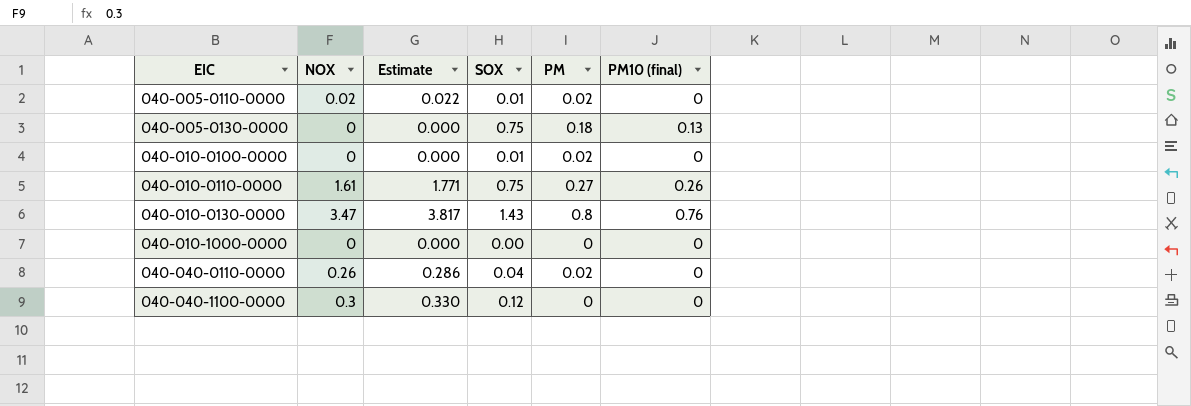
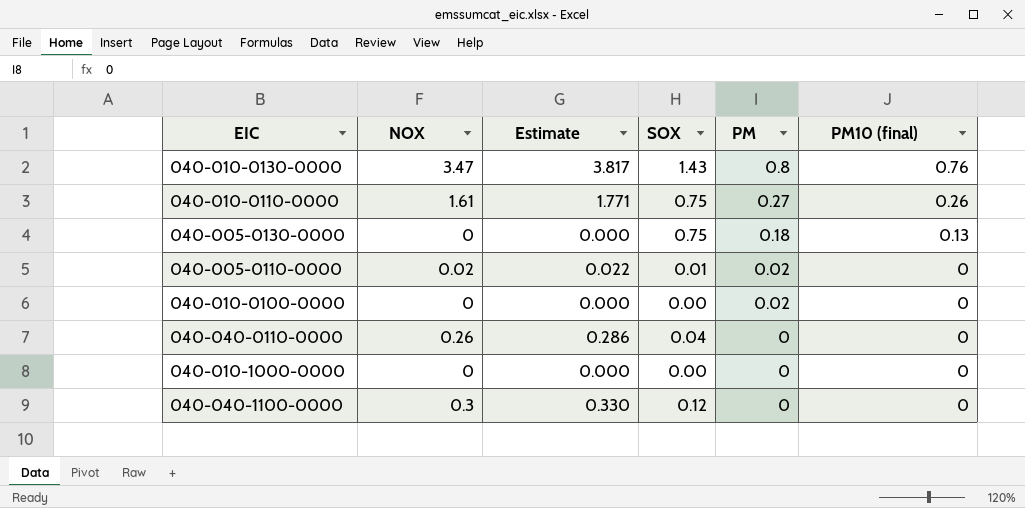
row order: EIC ascending -> PM descending
040-010-0100-0000 | SOX: 0.01 -> 0.00
040-040-0110-0000 | PM: 0.02 -> 0

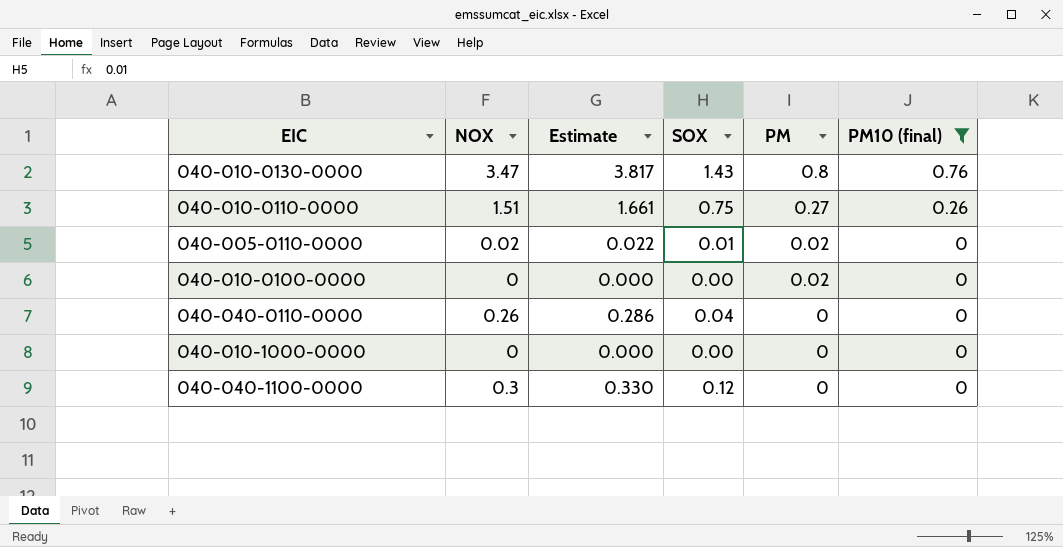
filter: none -> PM10 (final) != 0.13
040-010-0110-0000 | NOX: 1.61 -> 1.51
040-010-0110-0000 | Estimate: 1.771 -> 1.661

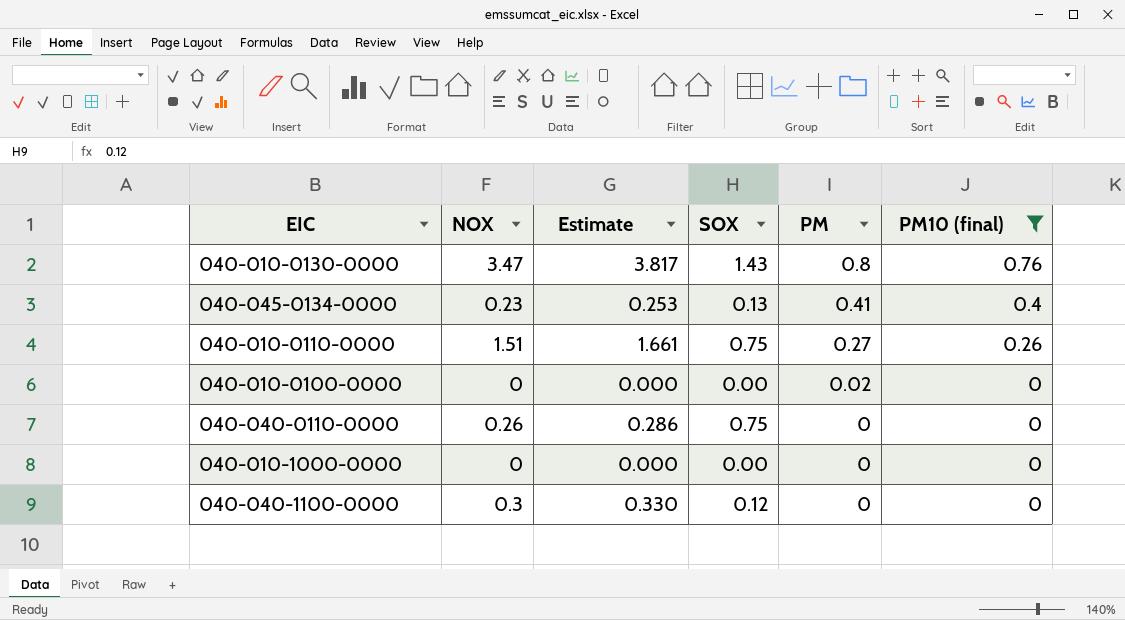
row 040-005-0110-0000: 0.02 | 0.022 | 0.01 | 0.02 | 0 -> none
row 040-045-0134-0000: none -> 0.23 | 0.253 | 0.13 | 0.41 | 0.4
040-040-0110-0000 | SOX: 0.04 -> 0.75

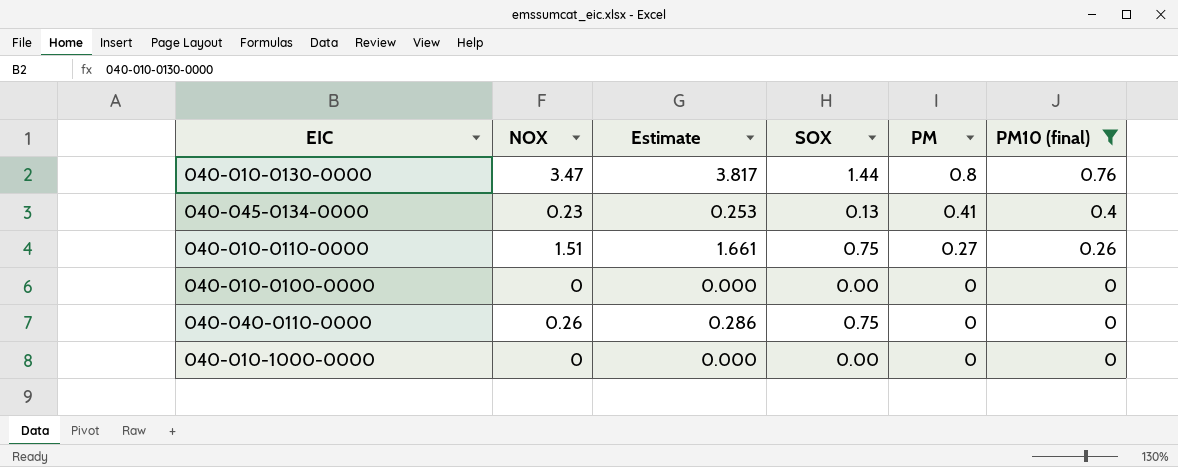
row 040-040-1100-0000: 0.3 | 0.330 | 0.12 | 0 | 0 -> none
040-010-0130-0000 | SOX: 1.43 -> 1.44
040-010-0100-0000 | PM: 0.02 -> 0

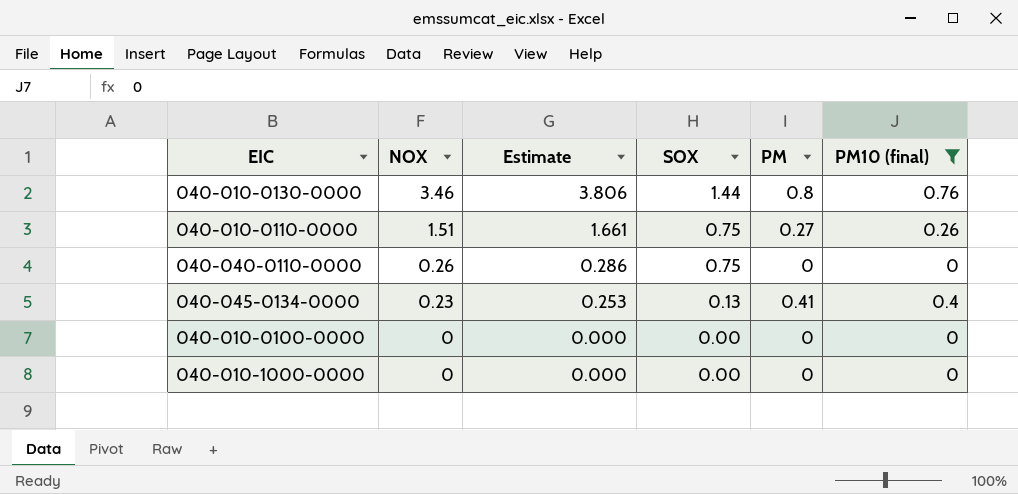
row order: PM descending -> NOX descending
040-010-0130-0000 | NOX: 3.47 -> 3.46
040-010-0130-0000 | Estimate: 3.817 -> 3.806

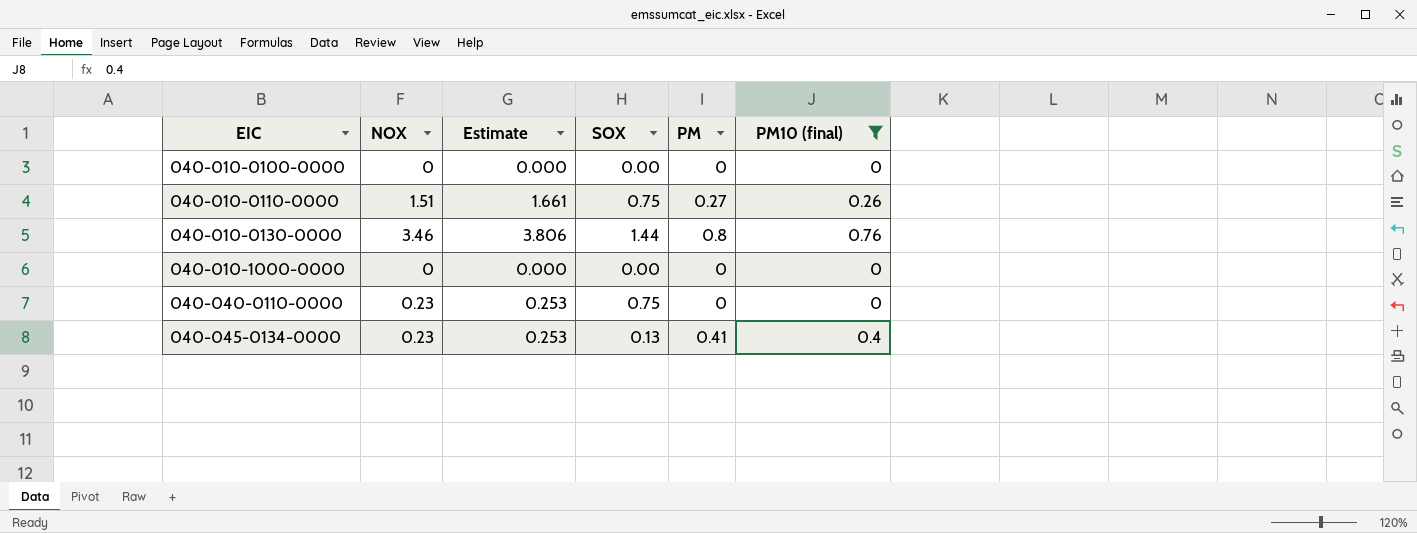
row order: NOX descending -> EIC ascending
040-040-0110-0000 | NOX: 0.26 -> 0.23
040-040-0110-0000 | Estimate: 0.286 -> 0.253

